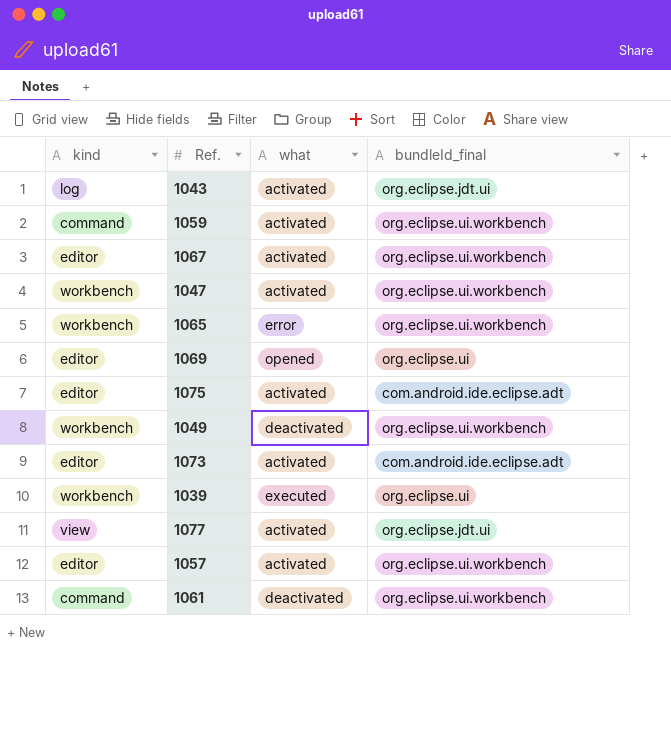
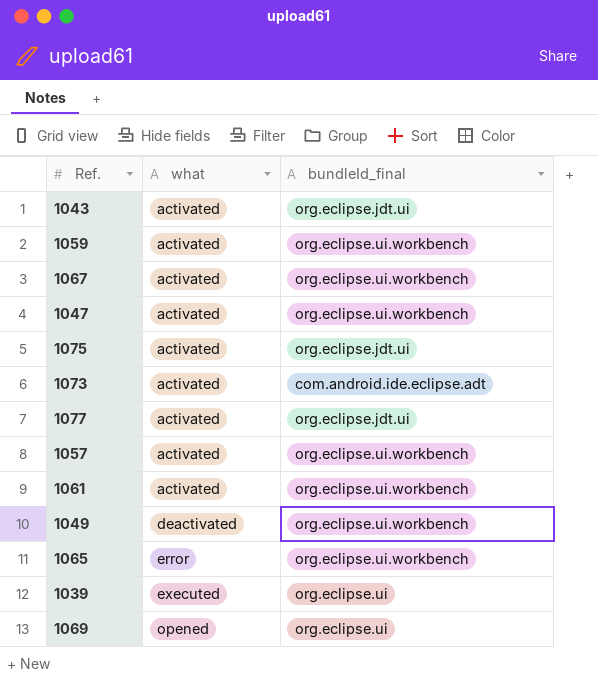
row order: none -> what ascending
column kind | position: 1 -> none
1075 | bundleId_final: com.android.ide.eclipse.adt -> org.eclipse.jdt.ui
1061 | what: deactivated -> activated

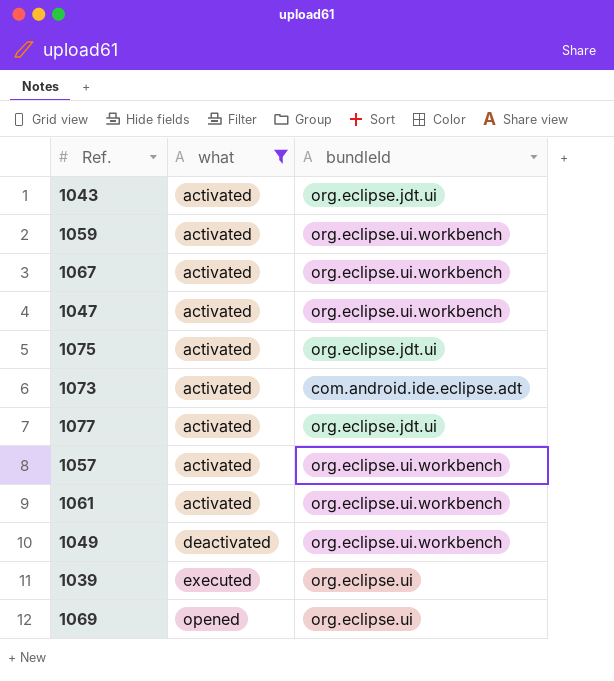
filter: none -> what != error
column name: bundleId_final -> bundleId

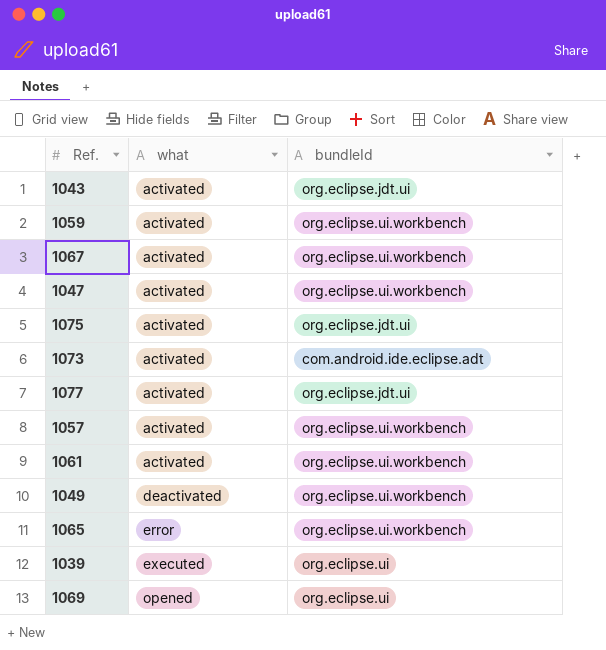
filter: what != error -> none

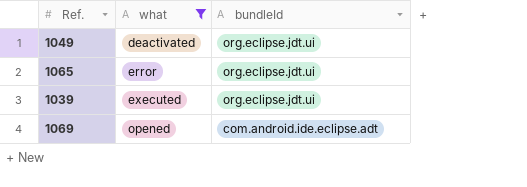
filter: none -> what != activated
1049 | bundleId: org.eclipse.ui.workbench -> org.eclipse.jdt.ui
1065 | bundleId: org.eclipse.ui.workbench -> org.eclipse.jdt.ui
1039 | bundleId: org.eclipse.ui -> org.eclipse.jdt.ui
1069 | bundleId: org.eclipse.ui -> com.android.ide.eclipse.adt

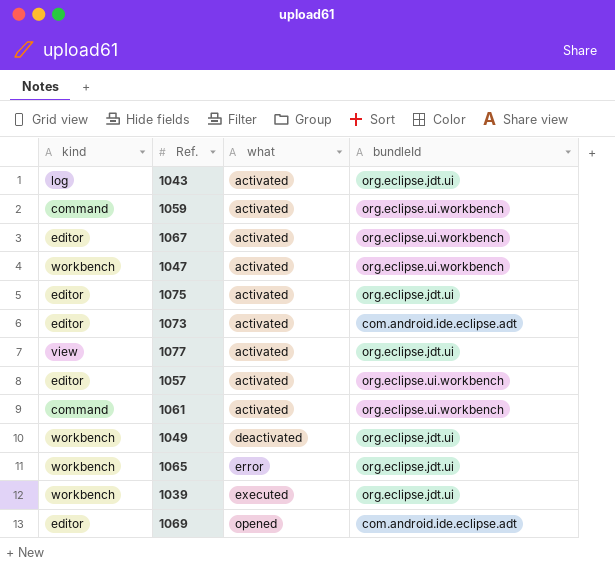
filter: what != activated -> none
column kind | position: none -> 1

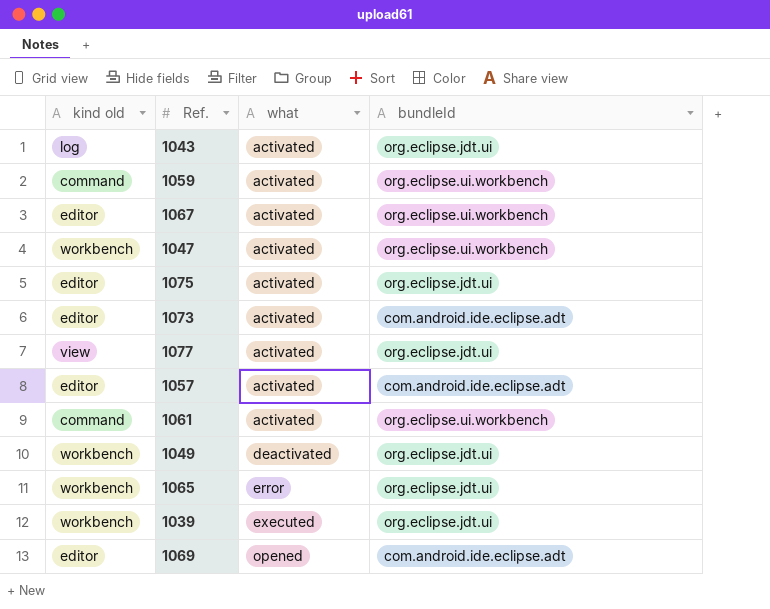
column name: kind -> kind old
1057 | bundleId: org.eclipse.ui.workbench -> com.android.ide.eclipse.adt

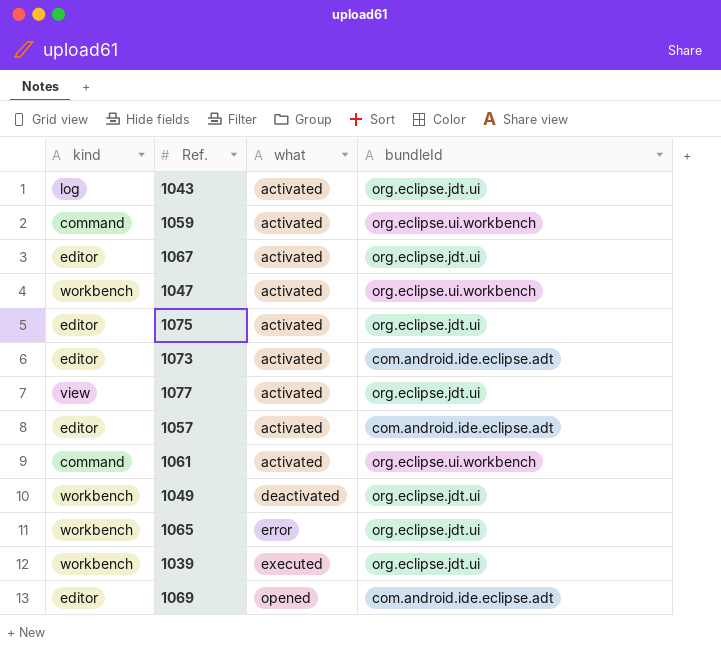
column name: kind old -> kind
1067 | bundleId: org.eclipse.ui.workbench -> org.eclipse.jdt.ui

